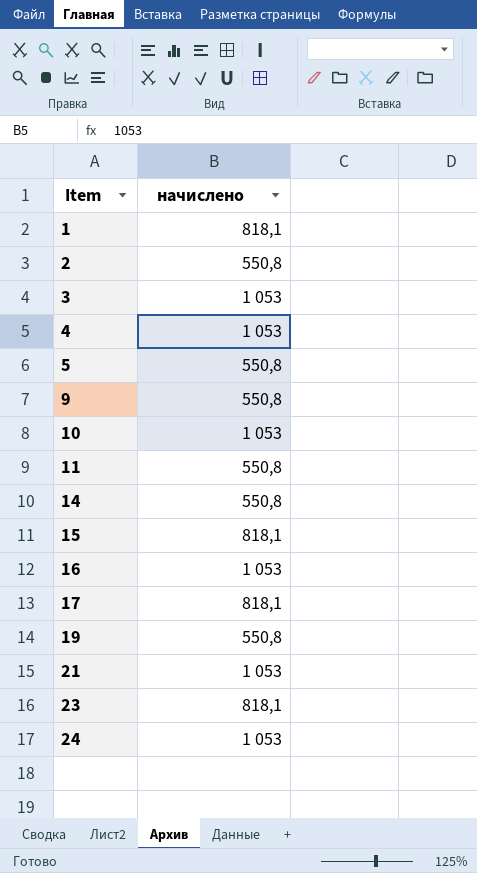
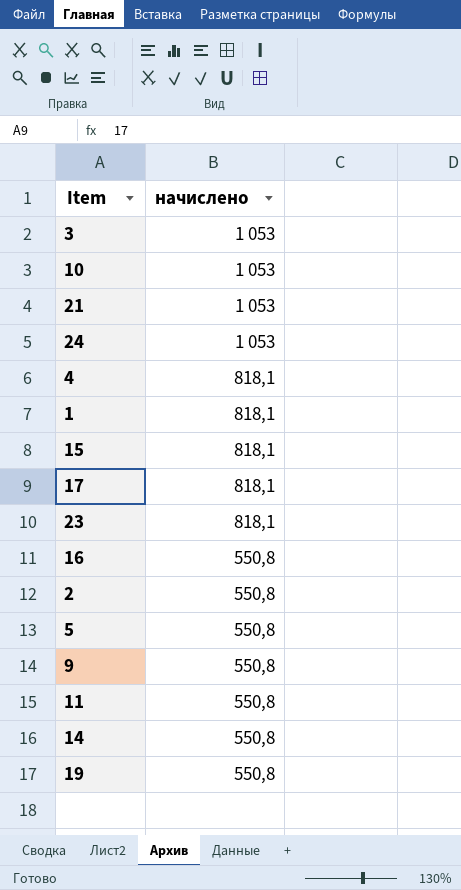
row order: Item ascending -> начислено descending
4 | начислено: 1 053 -> 818,1
16 | начислено: 1 053 -> 550,8

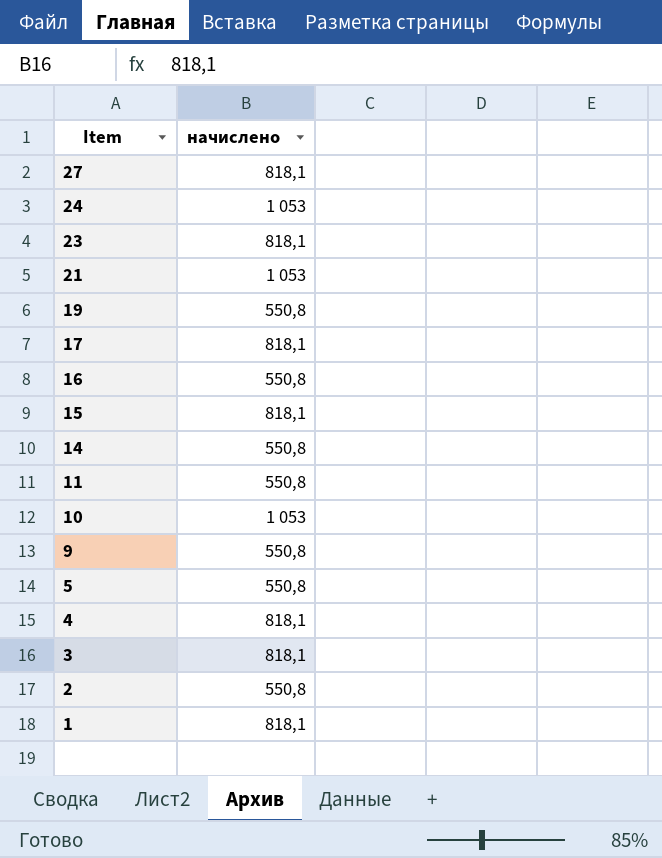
row order: начислено descending -> Item descending
row 27: none -> 818,1
3 | начислено: 1 053 -> 818,1

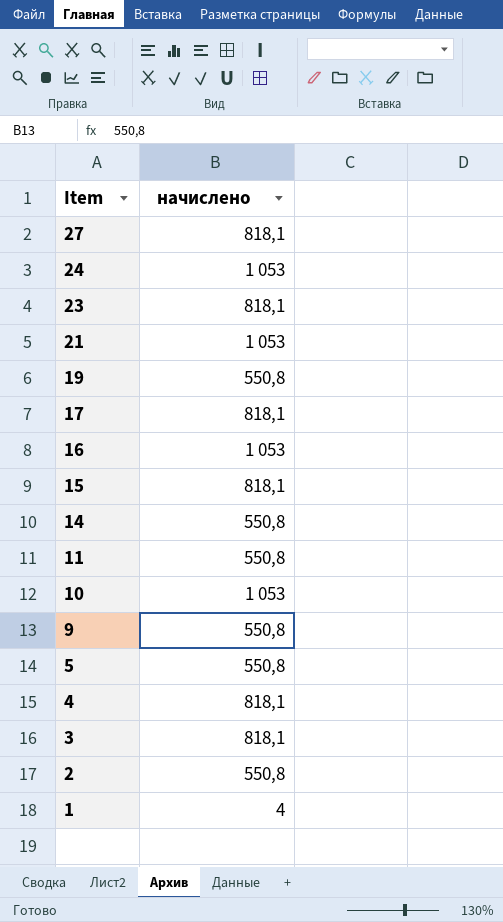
16 | начислено: 550,8 -> 1 053
1 | начислено: 818,1 -> 4

